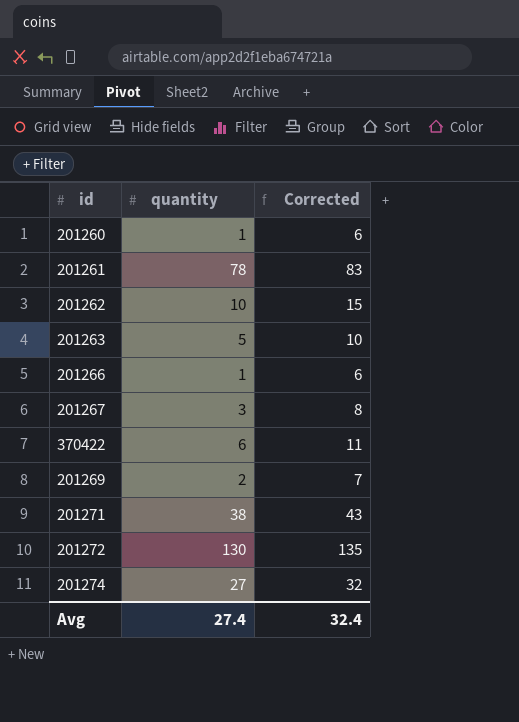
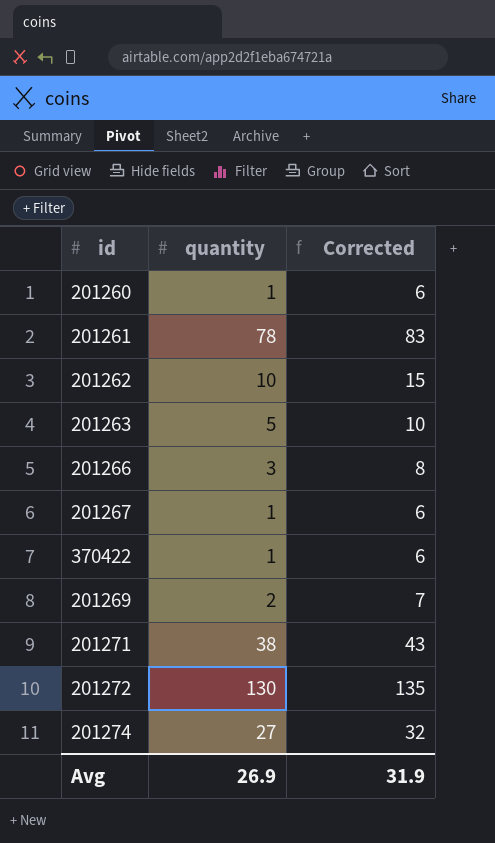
201266 | quantity: 1 -> 3
201266 | Corrected: 6 -> 8
201267 | quantity: 3 -> 1
201267 | Corrected: 8 -> 6
370422 | quantity: 6 -> 1
370422 | Corrected: 11 -> 6
Avg | quantity: 27.4 -> 26.9
Avg | Corrected: 32.4 -> 31.9

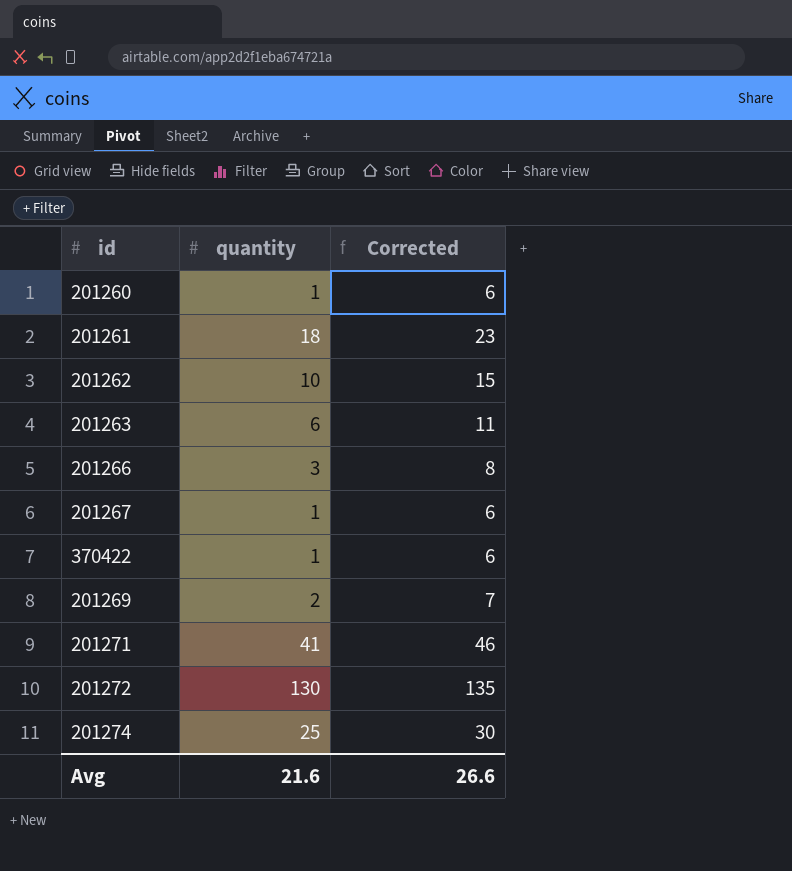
201261 | quantity: 78 -> 18
201261 | Corrected: 83 -> 23
201263 | quantity: 5 -> 6
201263 | Corrected: 10 -> 11
201271 | quantity: 38 -> 41
201271 | Corrected: 43 -> 46
201274 | quantity: 27 -> 25
201274 | Corrected: 32 -> 30
Avg | quantity: 26.9 -> 21.6
Avg | Corrected: 31.9 -> 26.6

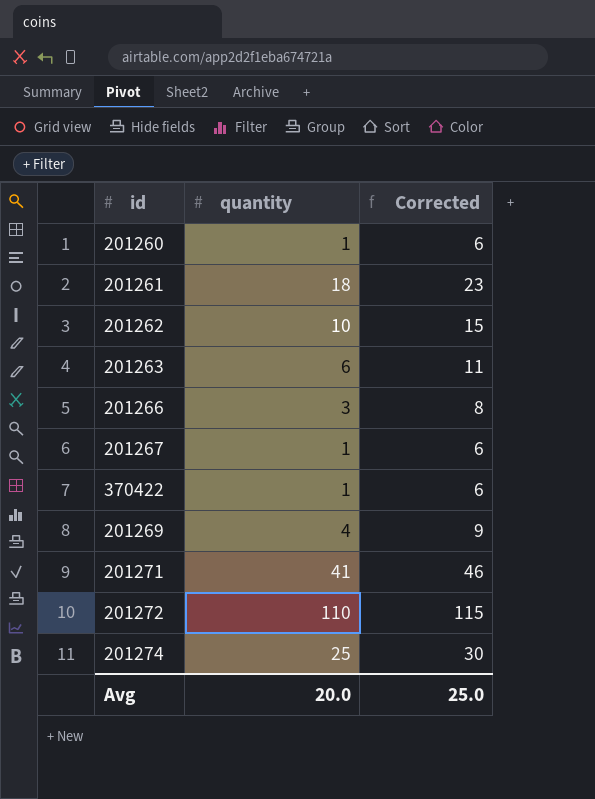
201269 | quantity: 2 -> 4
201269 | Corrected: 7 -> 9
201272 | quantity: 130 -> 110
201272 | Corrected: 135 -> 115
Avg | quantity: 21.6 -> 20.0
Avg | Corrected: 26.6 -> 25.0

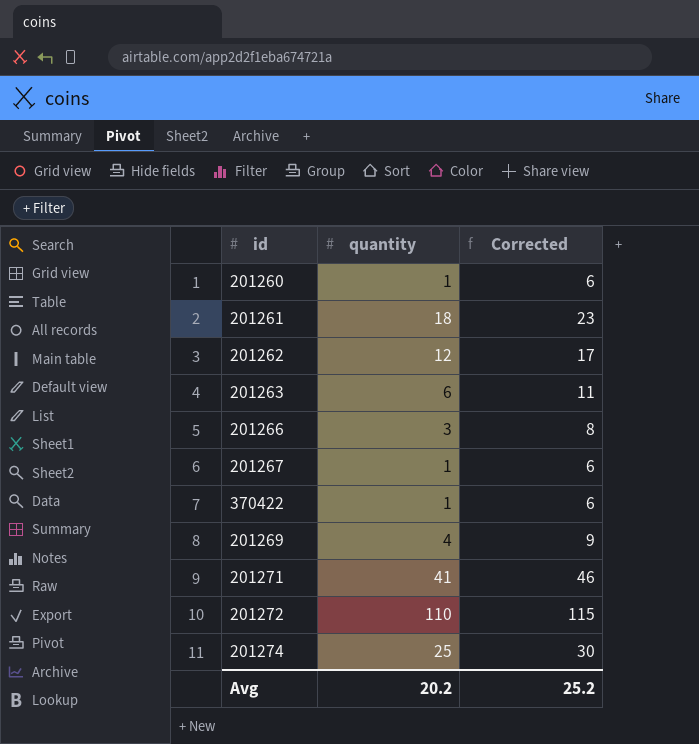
201262 | quantity: 10 -> 12
201262 | Corrected: 15 -> 17
Avg | quantity: 20.0 -> 20.2
Avg | Corrected: 25.0 -> 25.2

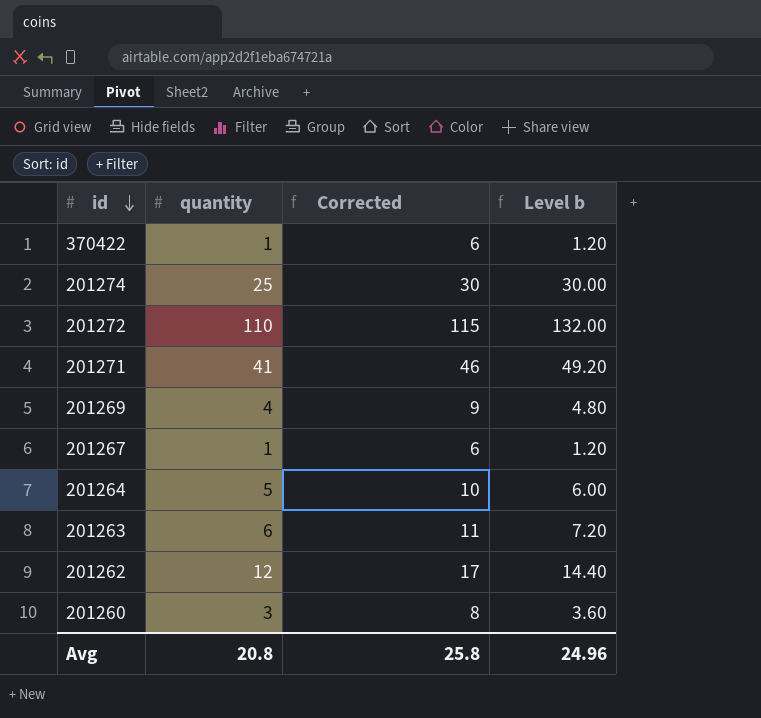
row order: none -> id descending
column Level b | formula: none -> [quantity] * 1.2
row 201261: 18 | 23 -> none
row 201266: 3 | 8 -> none
row 201264: none -> 5 | 10 | 6.00
201260 | quantity: 1 -> 3
201260 | Corrected: 6 -> 8
Avg | quantity: 20.2 -> 20.8
Avg | Corrected: 25.2 -> 25.8

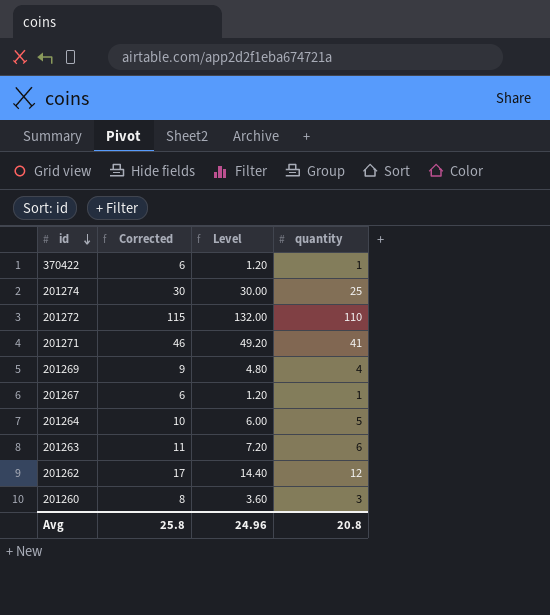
column name: Level b -> Level
column quantity | position: 2 -> 4

